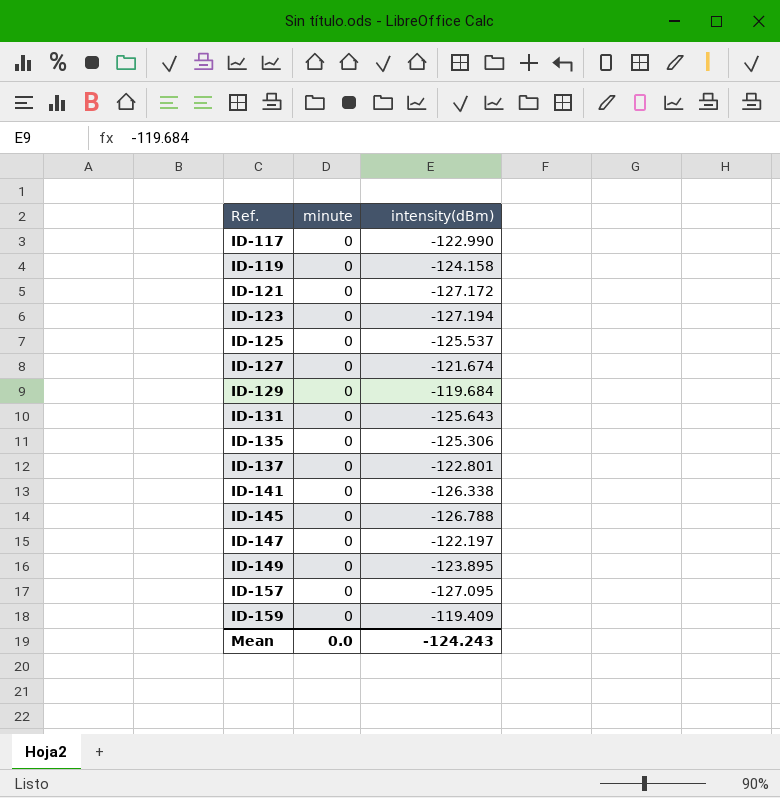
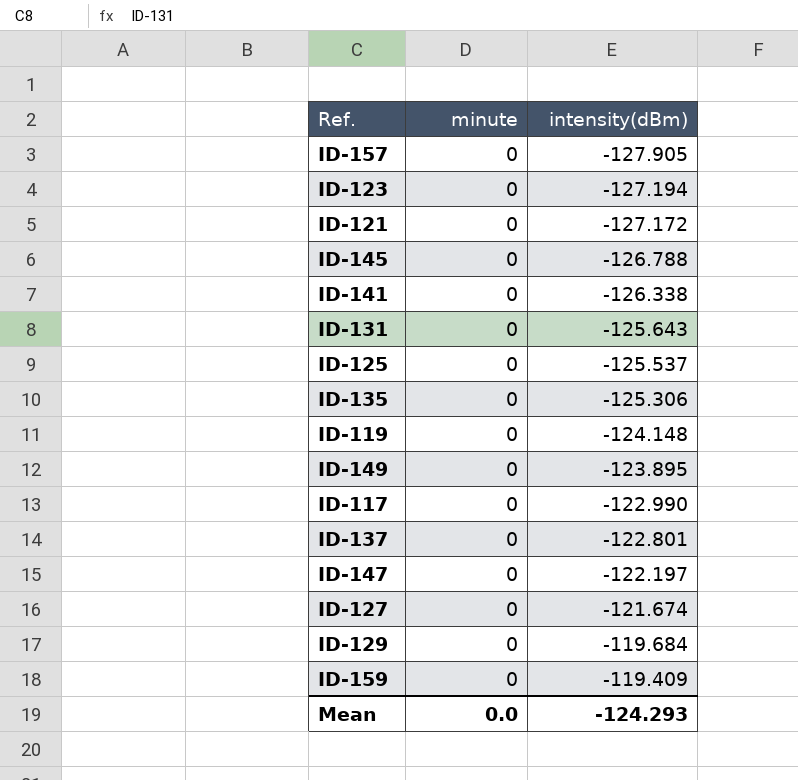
row order: Ref. ascending -> intensity(dBm) ascending
ID-157 | intensity(dBm): -127.095 -> -127.905
ID-119 | intensity(dBm): -124.158 -> -124.148
Mean | intensity(dBm): -124.243 -> -124.293

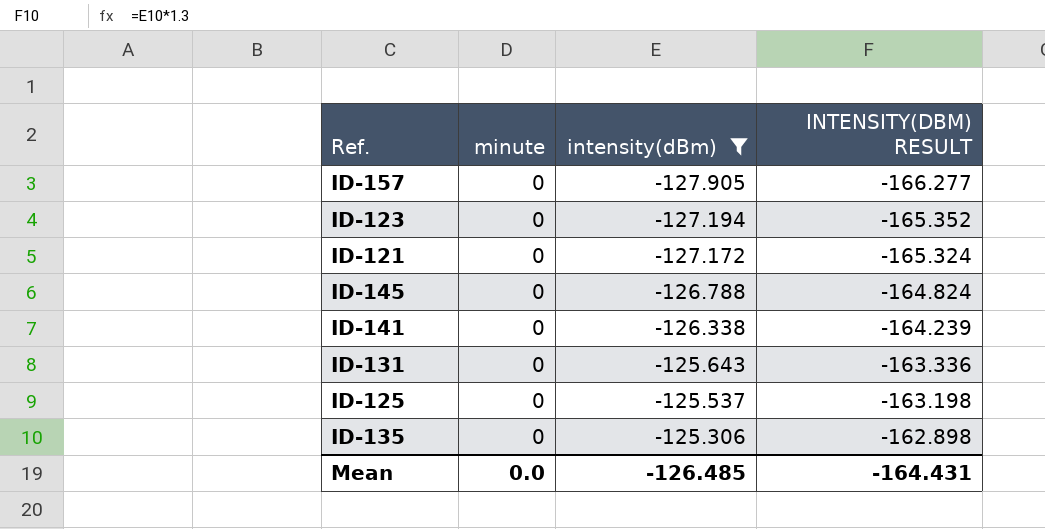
filter: none -> intensity(dBm) <= -125.306
column INTENSITY(DBM) RESULT | formula: none -> [intensity(dBm)] * 1.3
Mean | intensity(dBm): -124.293 -> -126.485

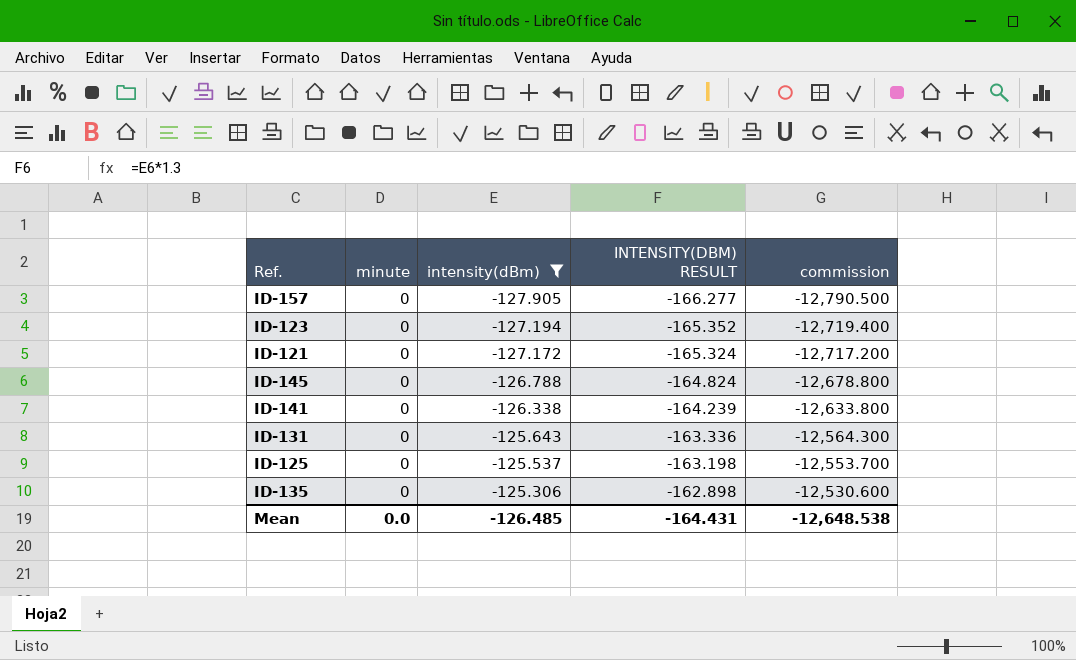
column commission | formula: none -> [intensity(dBm)] * 100

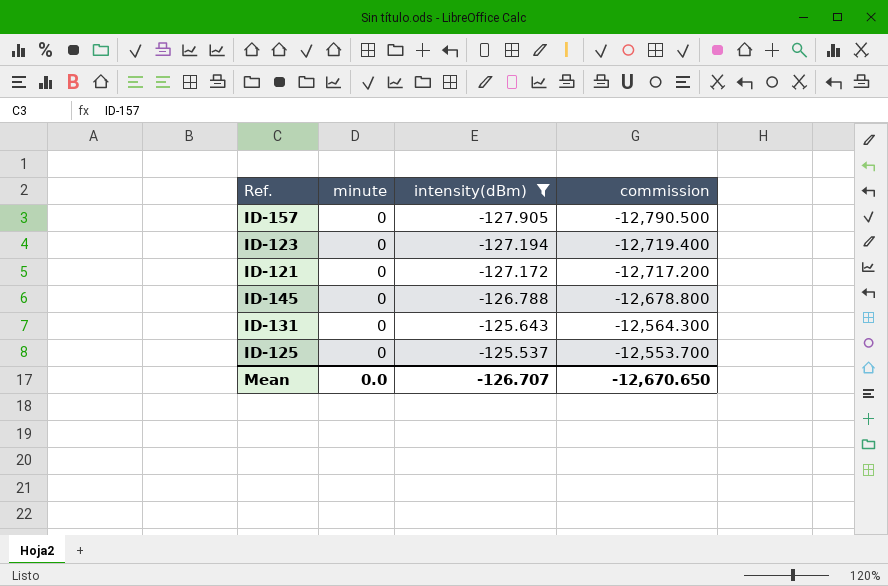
column INTENSITY(DBM) RESULT | formula: [intensity(dBm)] * 1.3 -> none
row ID-141: 0 | -126.338 | -164.239 | -12,633.800 -> none
row ID-135: 0 | -125.306 | -162.898 | -12,530.600 -> none
Mean | intensity(dBm): -126.485 -> -126.707
Mean | commission: -12,648.538 -> -12,670.650

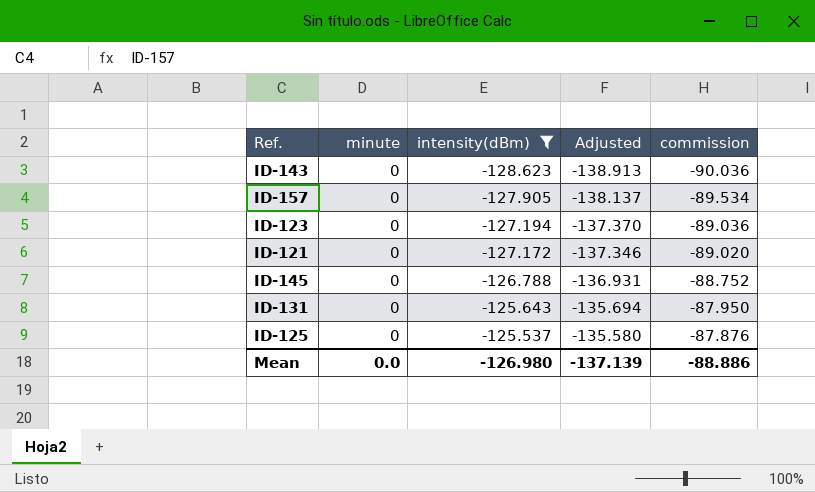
column Adjusted | formula: none -> [intensity(dBm)] * 1.08
column commission | formula: [intensity(dBm)] * 100 -> [intensity(dBm)] * 0.7
row ID-143: none -> 0 | -128.623 | -138.913 | -90.036
Mean | intensity(dBm): -126.707 -> -126.980
Mean | commission: -12,670.650 -> -88.886

